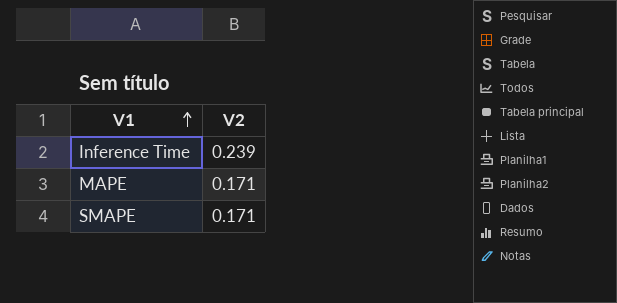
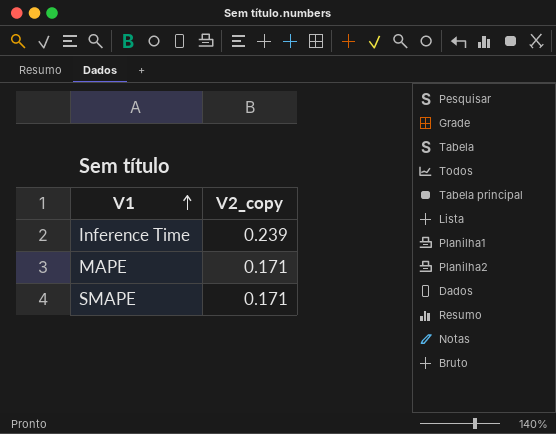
column name: V2 -> V2_copy

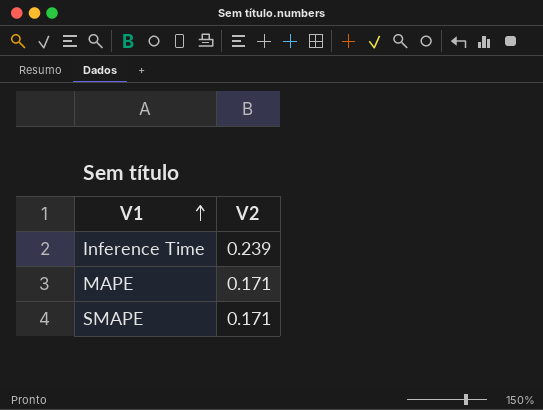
column name: V2_copy -> V2

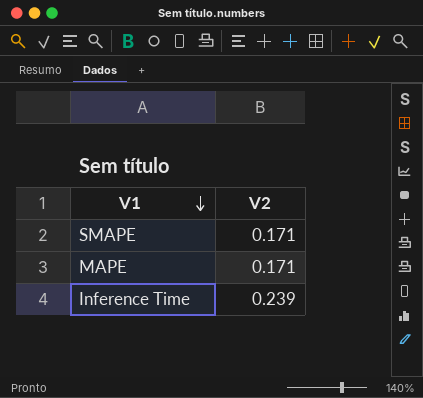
row order: V1 ascending -> V1 descending

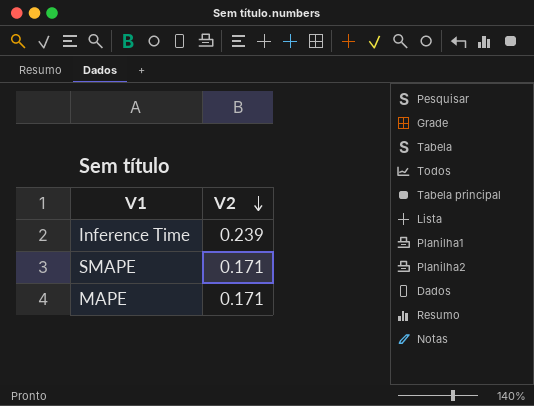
row order: V1 descending -> V2 descending

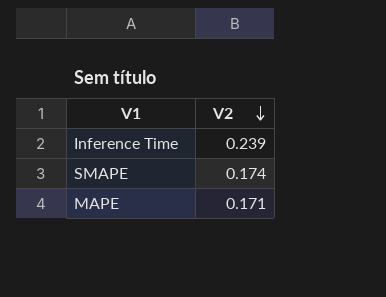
SMAPE | V2: 0.171 -> 0.174

